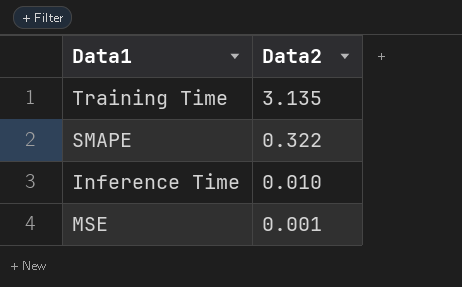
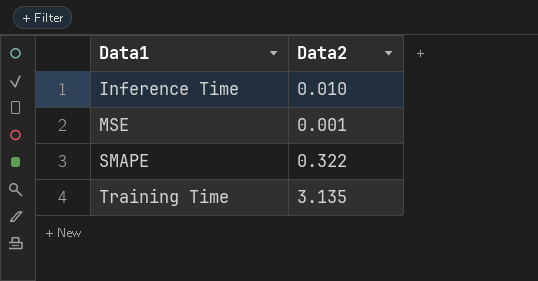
row order: Data2 descending -> Data1 ascending

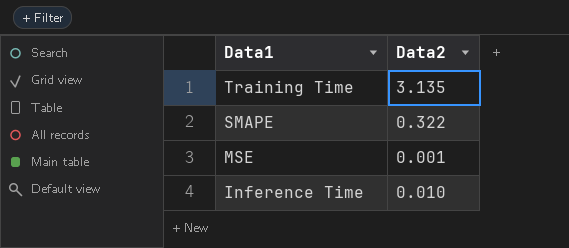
row order: Data1 ascending -> Data1 descending

